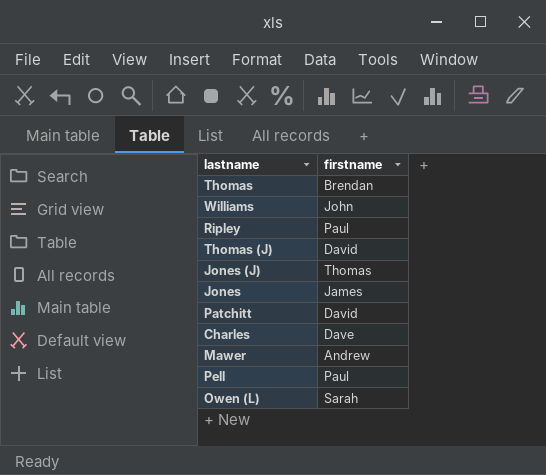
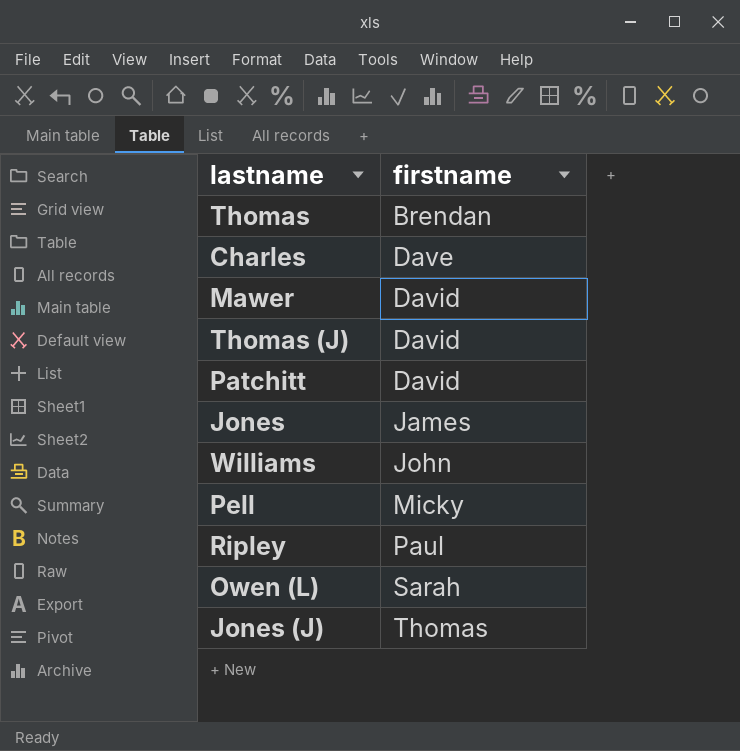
row order: none -> firstname ascending
Mawer | firstname: Andrew -> David
Pell | firstname: Paul -> Micky

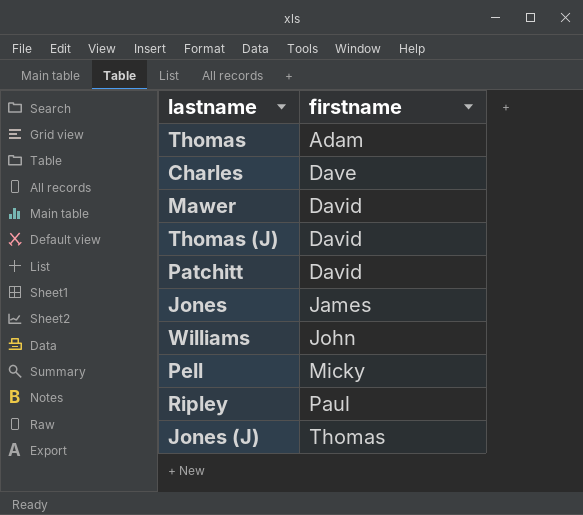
row Owen (L): Sarah -> none
Thomas | firstname: Brendan -> Adam

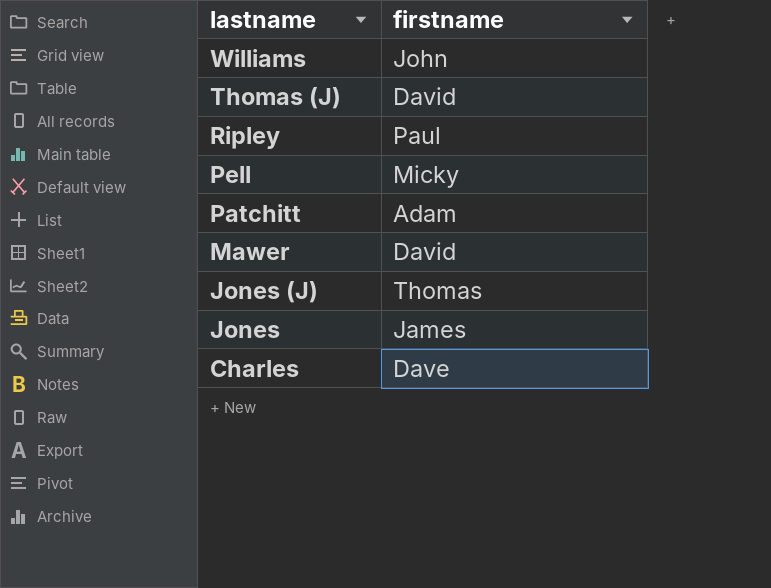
row order: firstname ascending -> lastname descending
row Thomas: Adam -> none
Patchitt | firstname: David -> Adam

